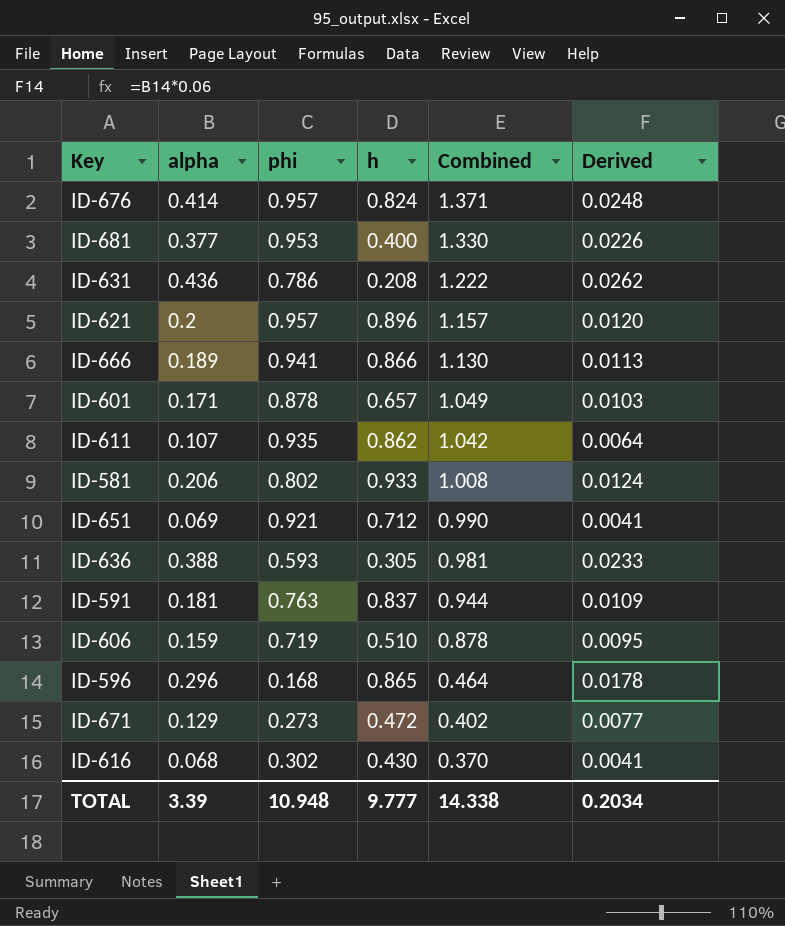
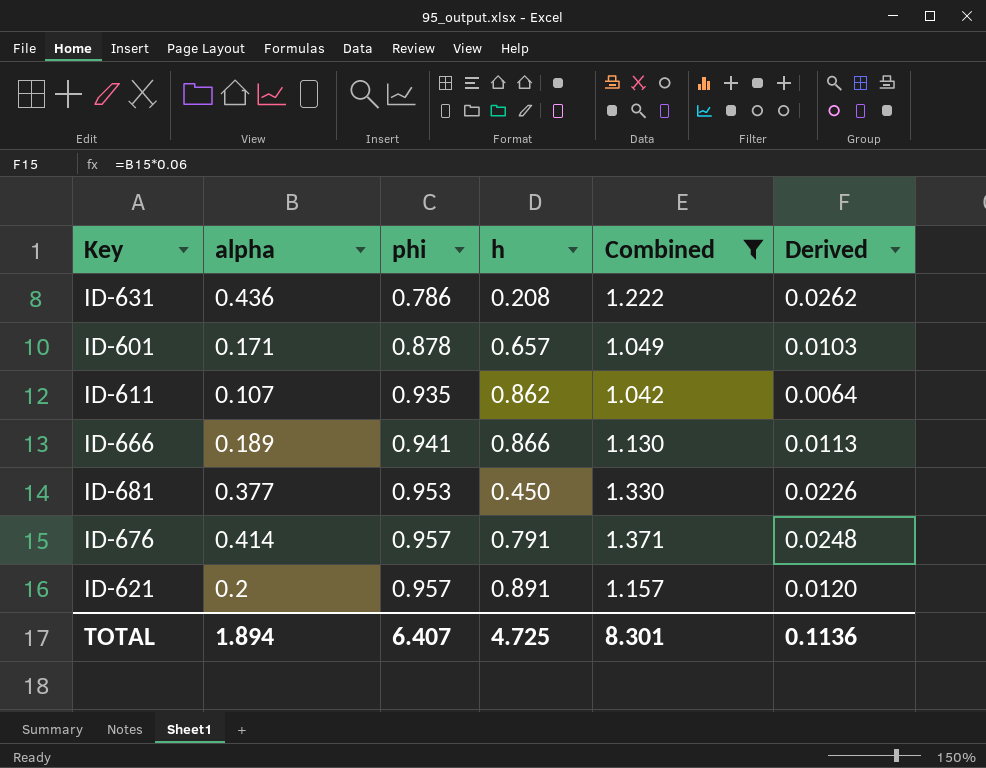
filter: none -> Combined >= 1.042
row order: Combined descending -> phi ascending
ID-681 | h: 0.400 -> 0.450
ID-676 | h: 0.824 -> 0.791
ID-621 | h: 0.896 -> 0.891
TOTAL | alpha: 3.39 -> 1.894
TOTAL | phi: 10.948 -> 6.407
TOTAL | h: 9.777 -> 4.725
TOTAL | Combined: 14.338 -> 8.301
TOTAL | Derived: 0.2034 -> 0.1136

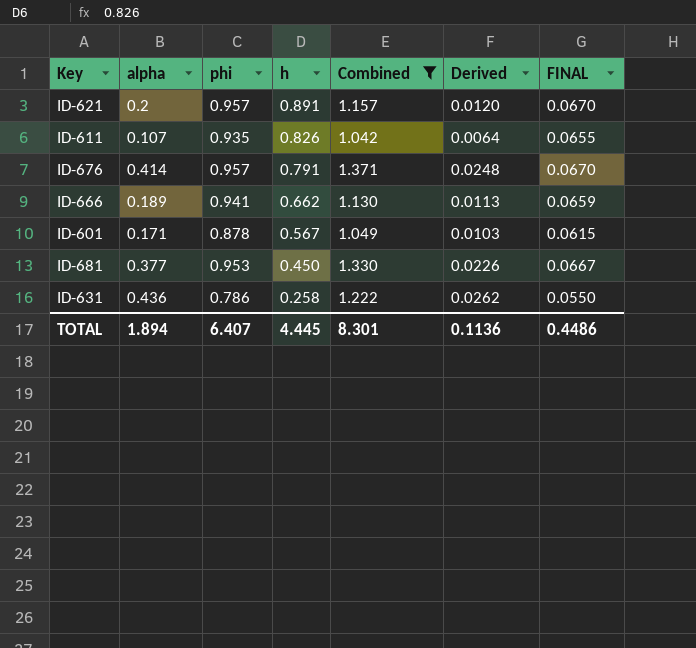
row order: phi ascending -> h descending
column FINAL | formula: none -> [phi] * 0.07
ID-611 | h: 0.862 -> 0.826
ID-666 | h: 0.866 -> 0.662
ID-601 | h: 0.657 -> 0.567
ID-631 | h: 0.208 -> 0.258
TOTAL | h: 4.725 -> 4.445

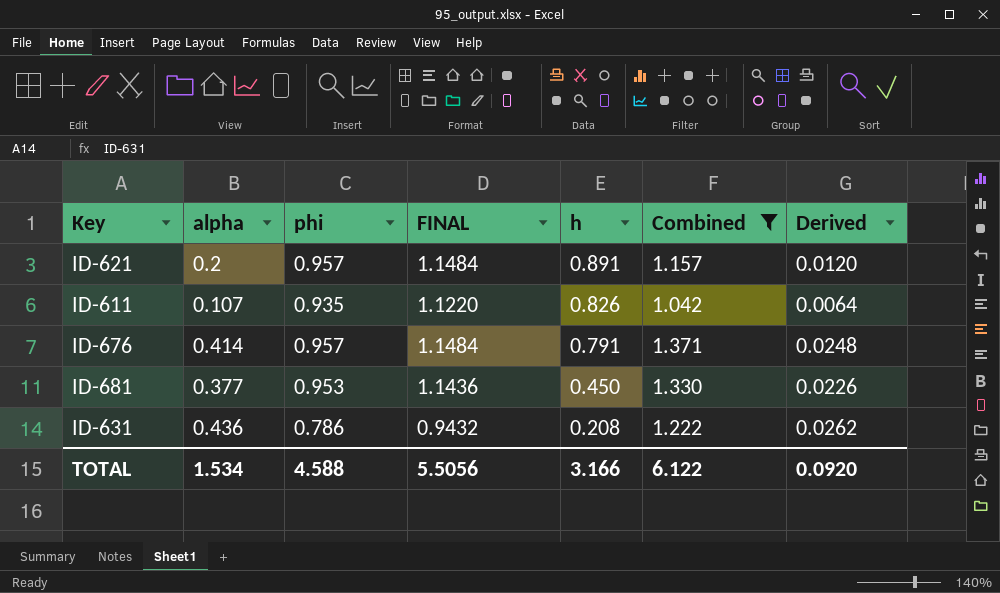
column FINAL | formula: [phi] * 0.07 -> [phi] * 1.2
column FINAL | position: 7 -> 4
row ID-666: 0.189 | 0.941 | 0.662 | 1.130 | 0.0113 | 0.0659 -> none
row ID-601: 0.171 | 0.878 | 0.567 | 1.049 | 0.0103 | 0.0615 -> none
ID-631 | h: 0.258 -> 0.208
TOTAL | alpha: 1.894 -> 1.534
TOTAL | phi: 6.407 -> 4.588
TOTAL | FINAL: 0.4486 -> 5.5056
TOTAL | h: 4.445 -> 3.166
TOTAL | Combined: 8.301 -> 6.122
TOTAL | Derived: 0.1136 -> 0.0920

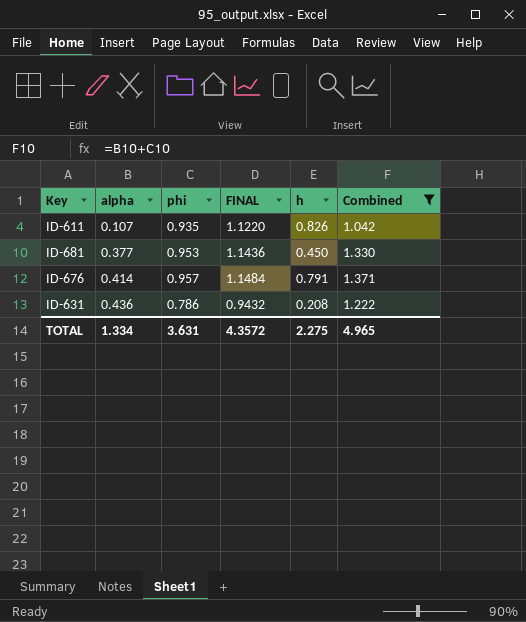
row order: h descending -> alpha ascending
column Derived | formula: [alpha] * 0.06 -> none
row ID-621: 0.2 | 0.957 | 1.1484 | 0.891 | 1.157 | 0.0120 -> none
TOTAL | alpha: 1.534 -> 1.334
TOTAL | phi: 4.588 -> 3.631
TOTAL | FINAL: 5.5056 -> 4.3572
TOTAL | h: 3.166 -> 2.275
TOTAL | Combined: 6.122 -> 4.965

